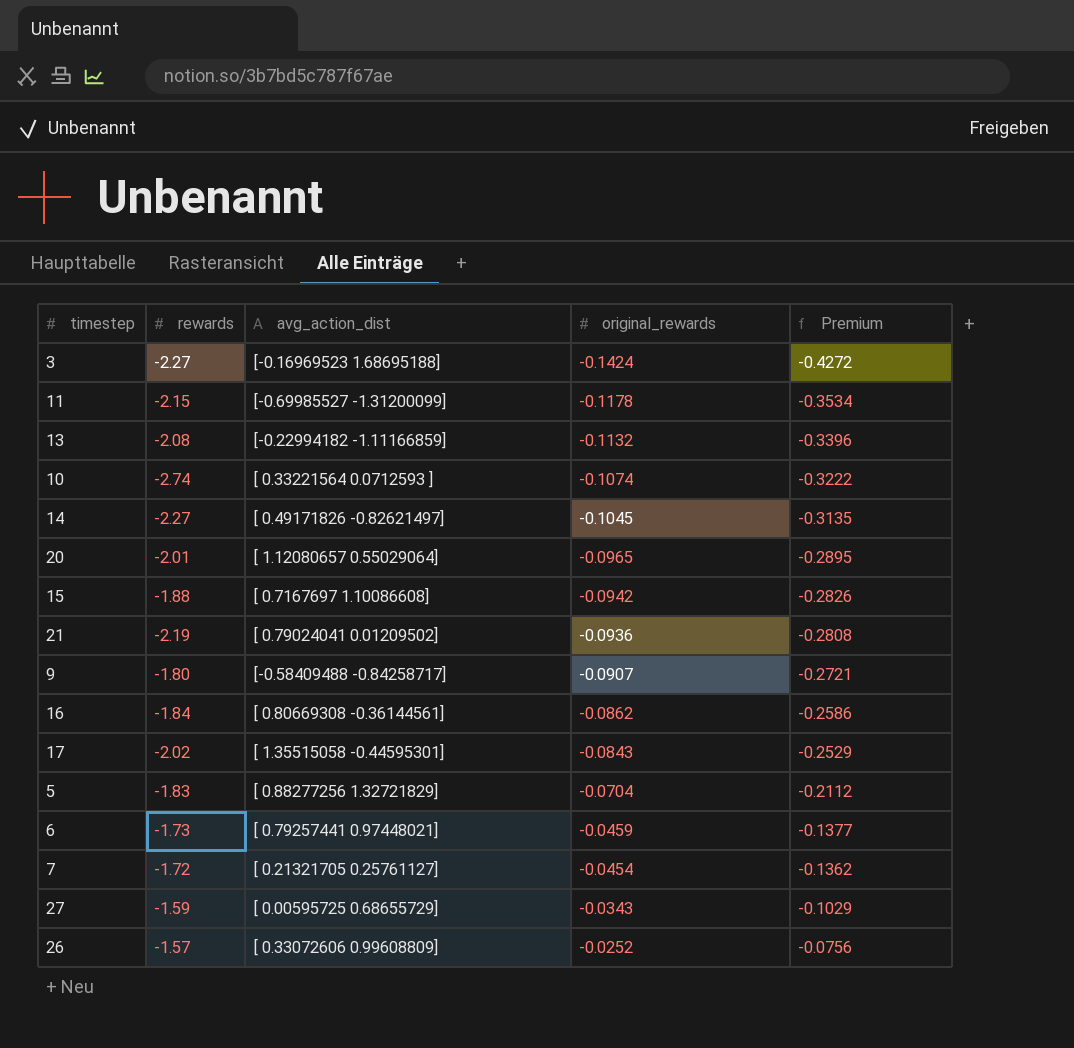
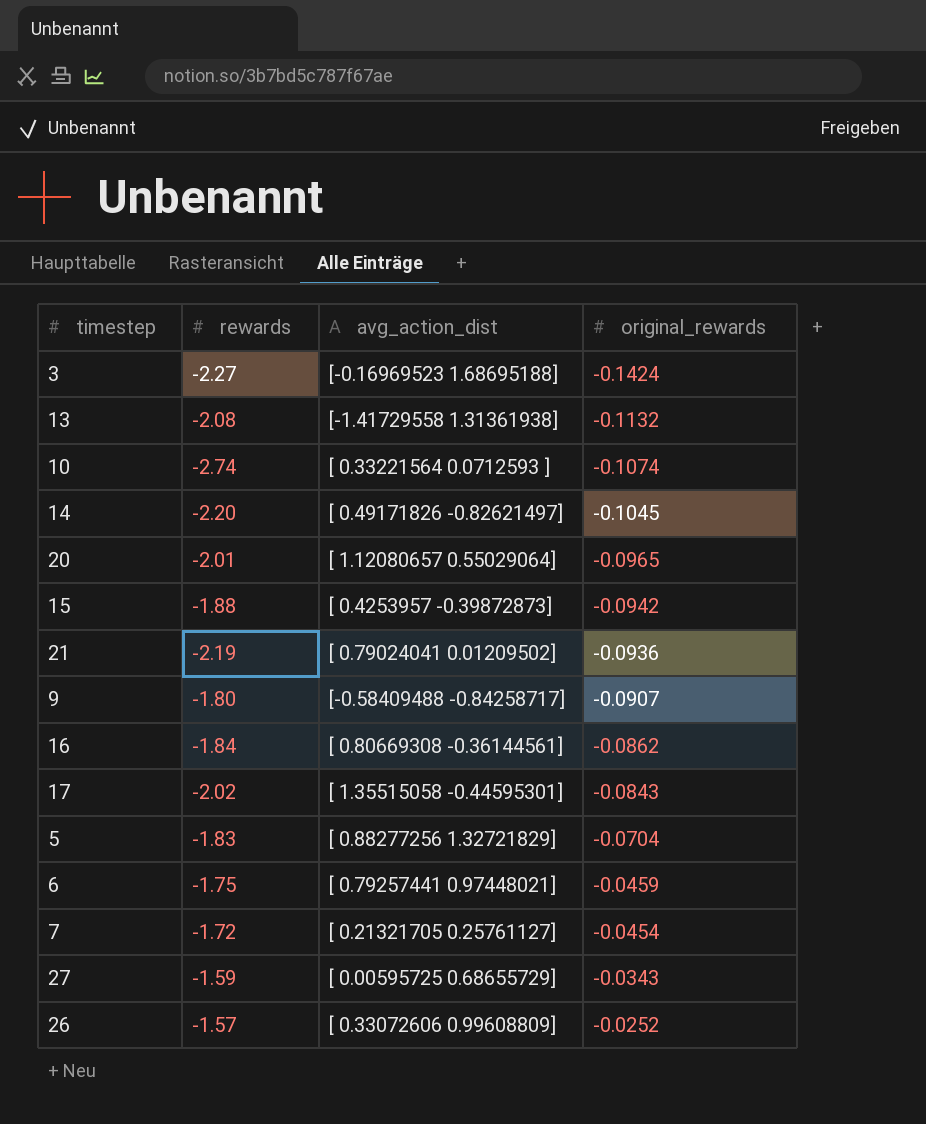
column Premium | formula: [original_rewards] * 3 -> none
row 11: -2.15 | [-0.69985527 -1.31200099] | -0.1178 | -0.3534 -> none
13 | avg_action_dist: [-0.22994182 -1.11166859] -> [-1.41729558 1.31361938]
14 | rewards: -2.27 -> -2.20
15 | avg_action_dist: [ 0.7167697 1.10086608] -> [ 0.4253957 -0.39872873]
6 | rewards: -1.73 -> -1.75

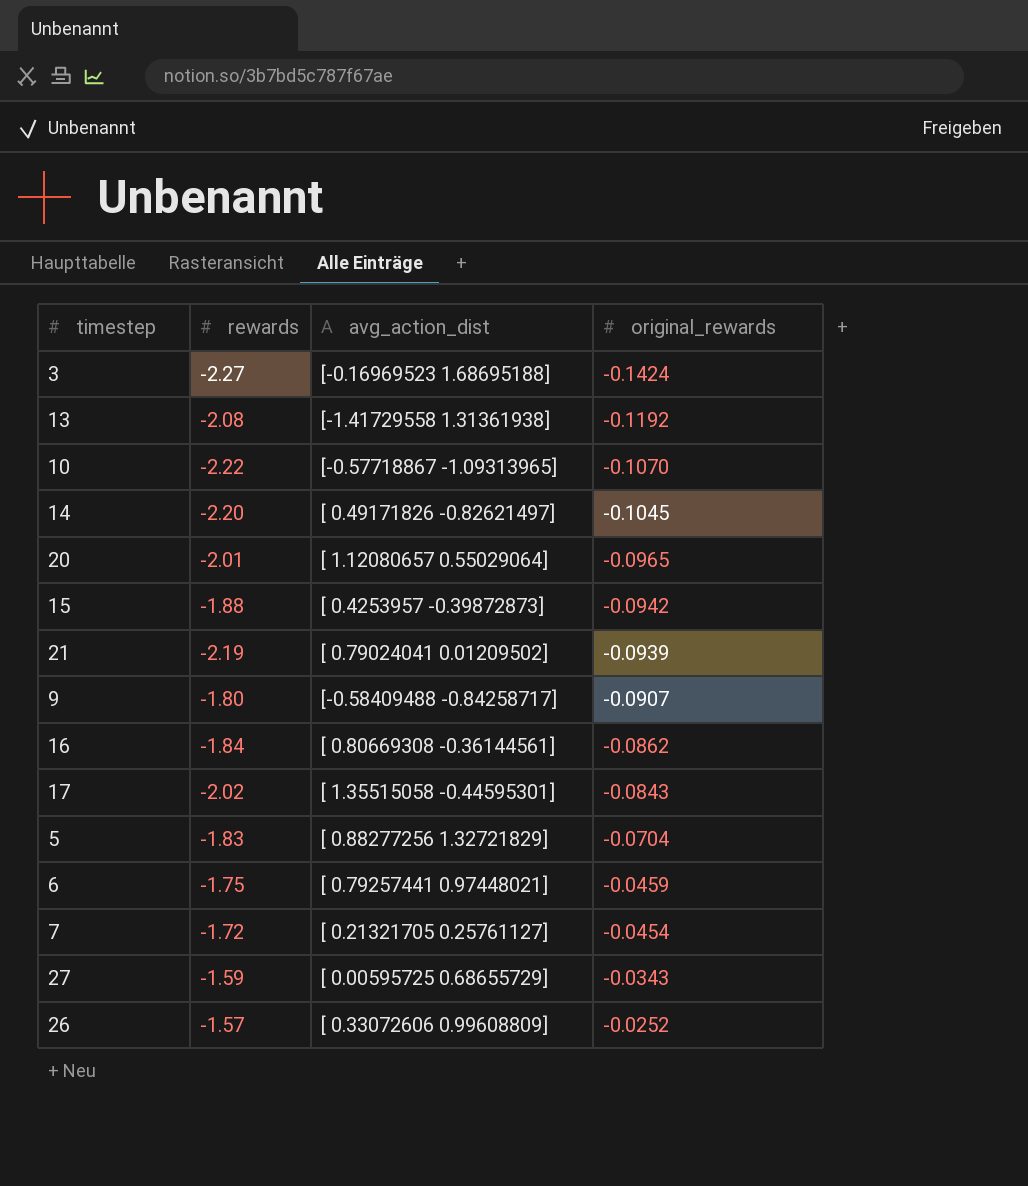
13 | original_rewards: -0.1132 -> -0.1192
10 | rewards: -2.74 -> -2.22
10 | avg_action_dist: [ 0.33221564 0.0712593 ] -> [-0.57718867 -1.09313965]
10 | original_rewards: -0.1074 -> -0.1070
21 | original_rewards: -0.0936 -> -0.0939

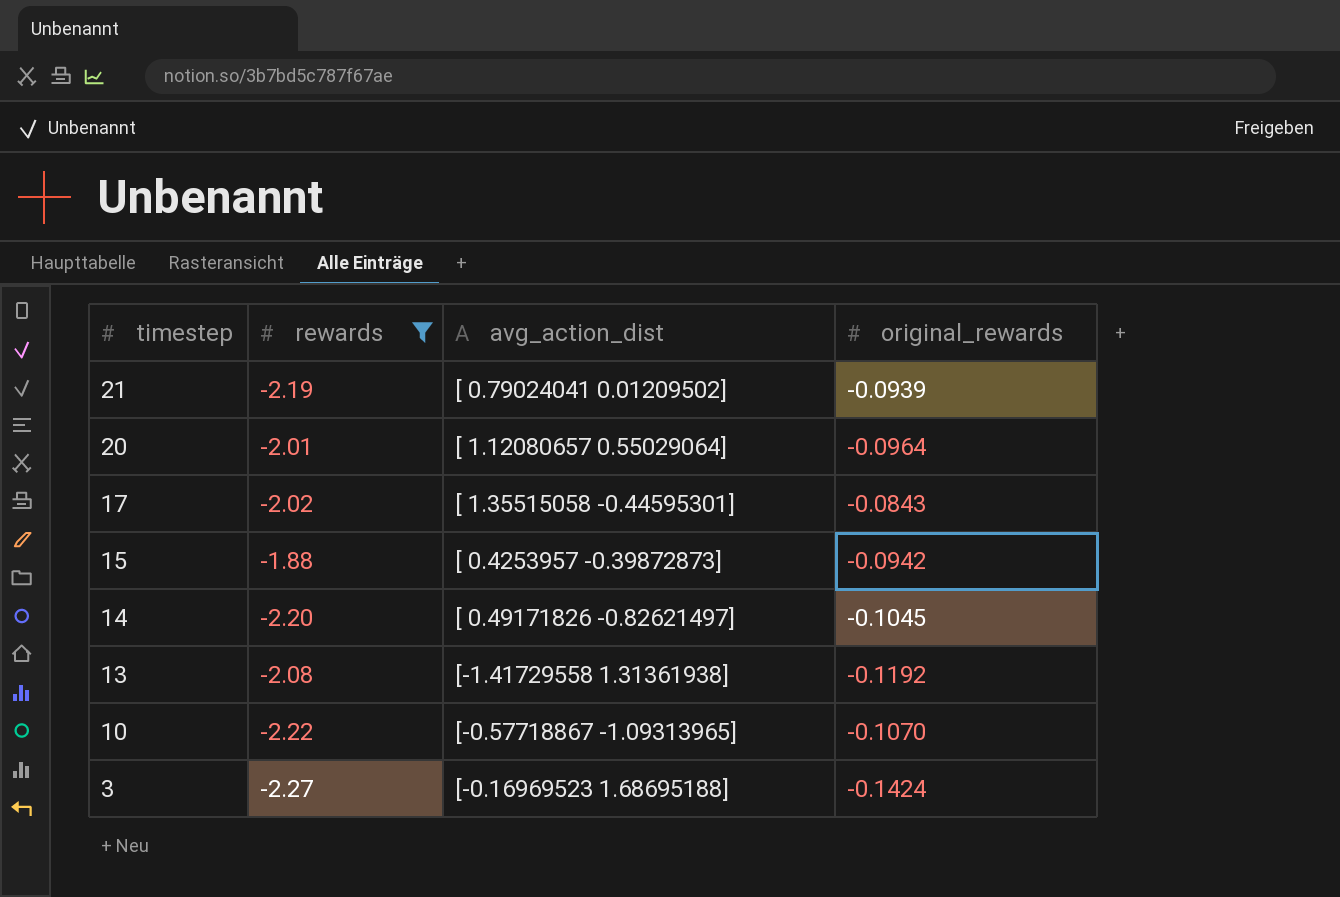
filter: none -> rewards <= -1.88
row order: original_rewards ascending -> timestep descending
20 | original_rewards: -0.0965 -> -0.0964

